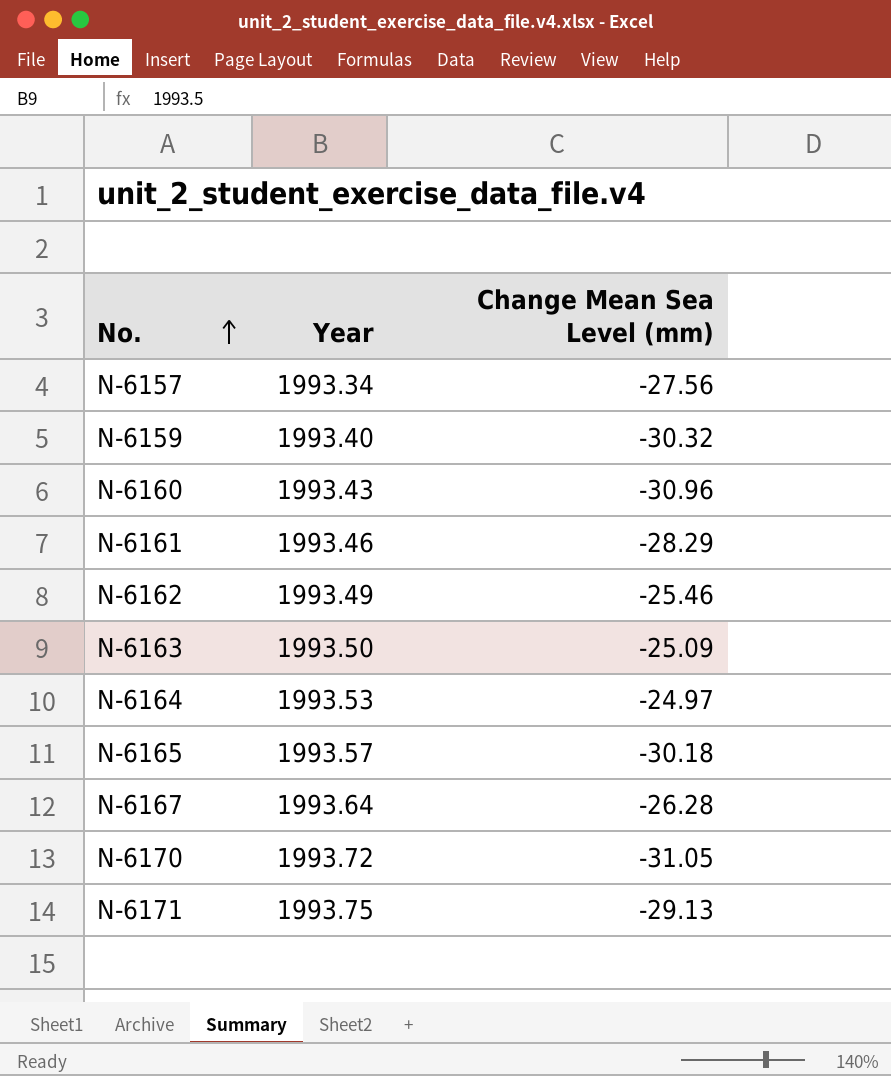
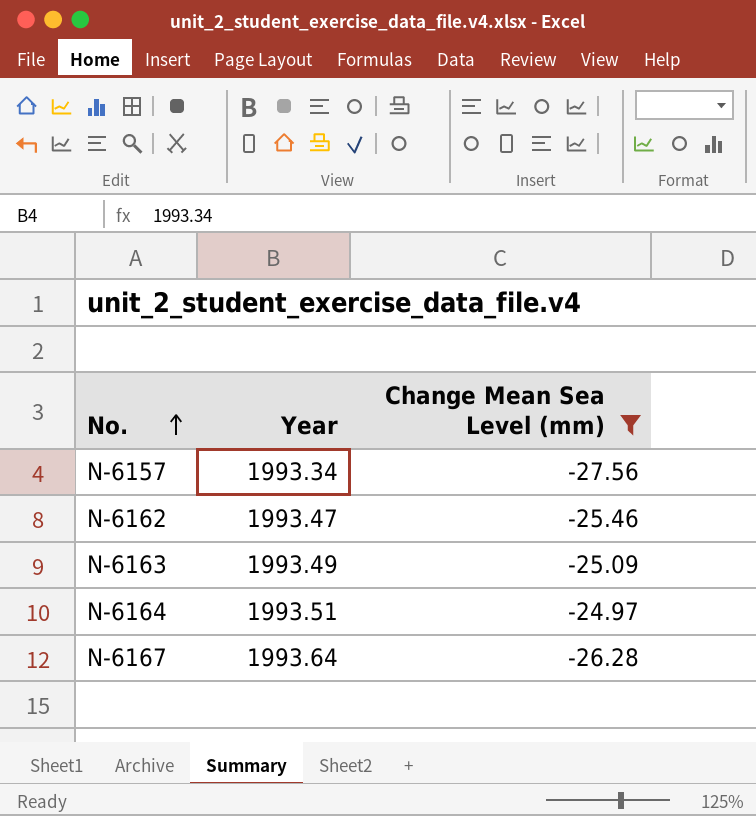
filter: none -> Change Mean Sea Level (mm) >= -27.56
N-6162 | Year: 1993.49 -> 1993.47
N-6163 | Year: 1993.50 -> 1993.49
N-6164 | Year: 1993.53 -> 1993.51

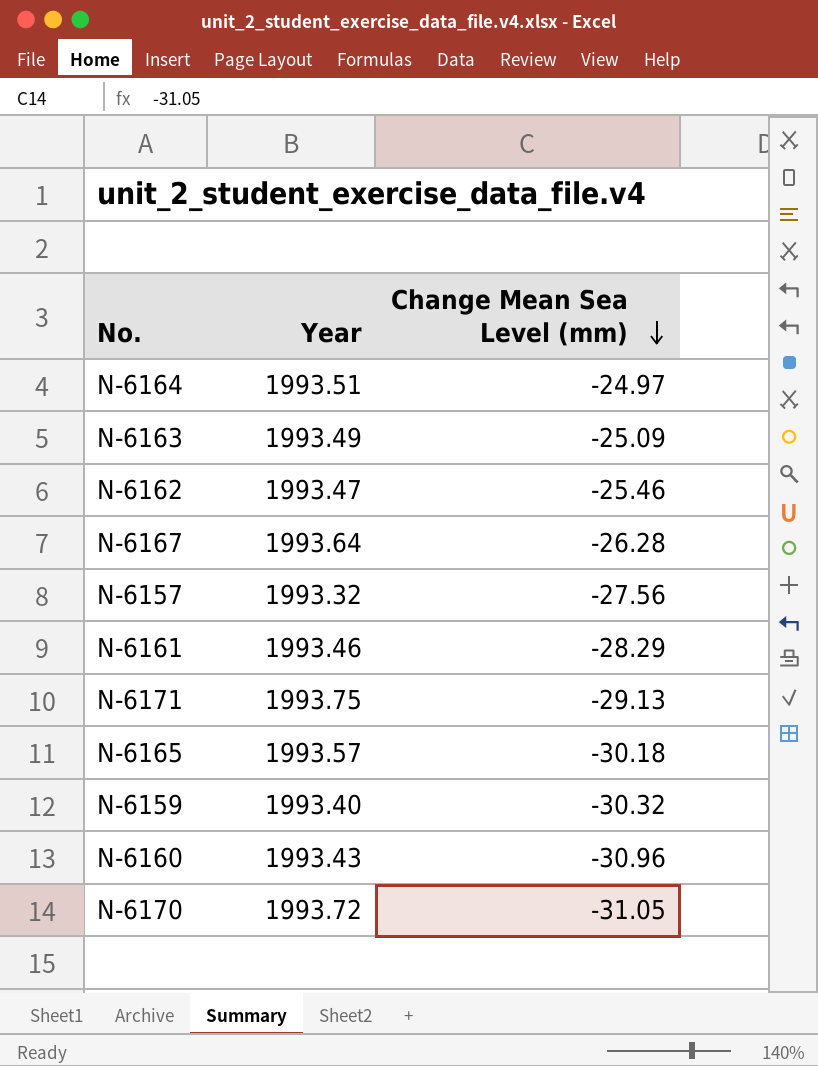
filter: Change Mean Sea Level (mm) >= -27.56 -> none
row order: No. ascending -> Change Mean Sea Level (mm) descending
N-6157 | Year: 1993.34 -> 1993.32

